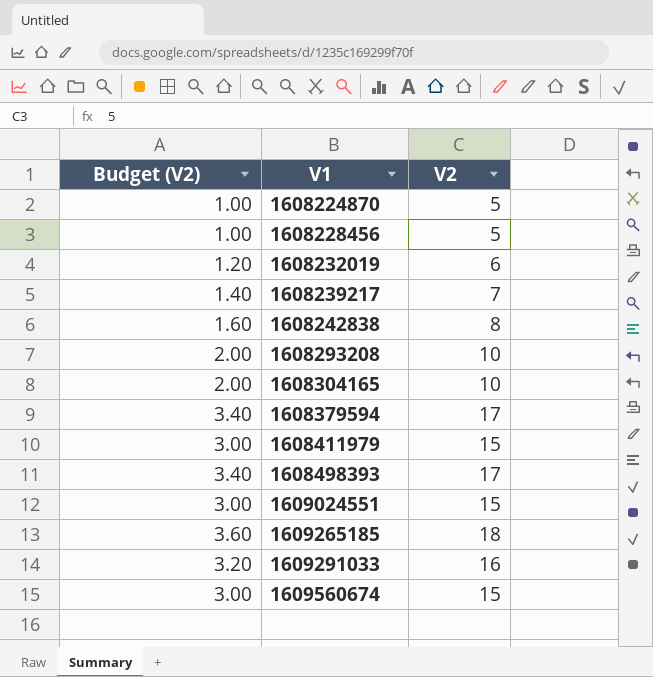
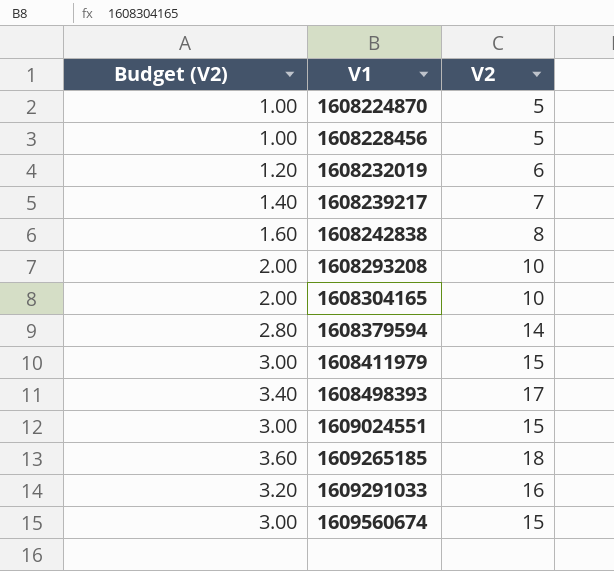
1608379594 | Budget (V2): 3.40 -> 2.80
1608379594 | V2: 17 -> 14

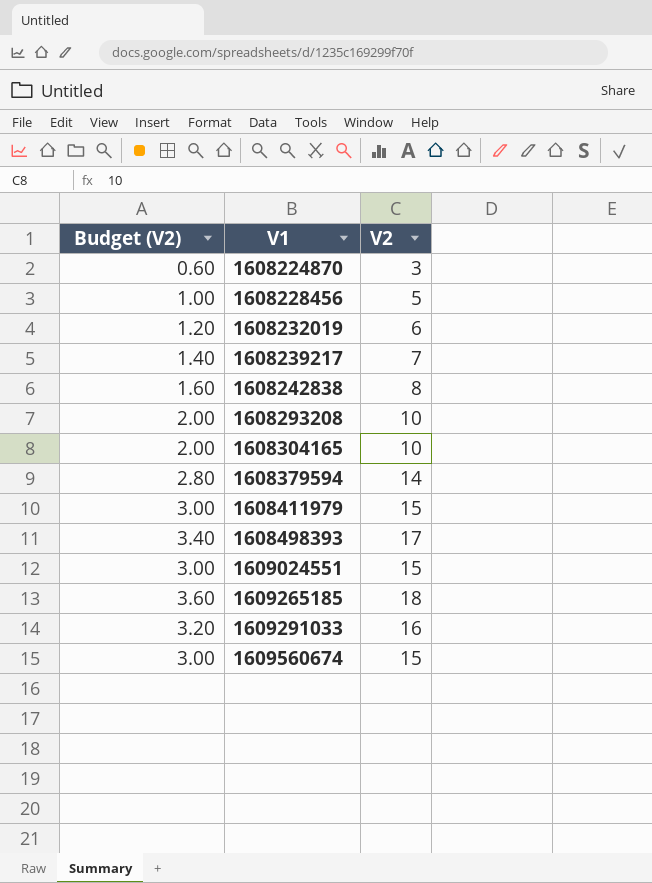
1608224870 | Budget (V2): 1.00 -> 0.60
1608224870 | V2: 5 -> 3

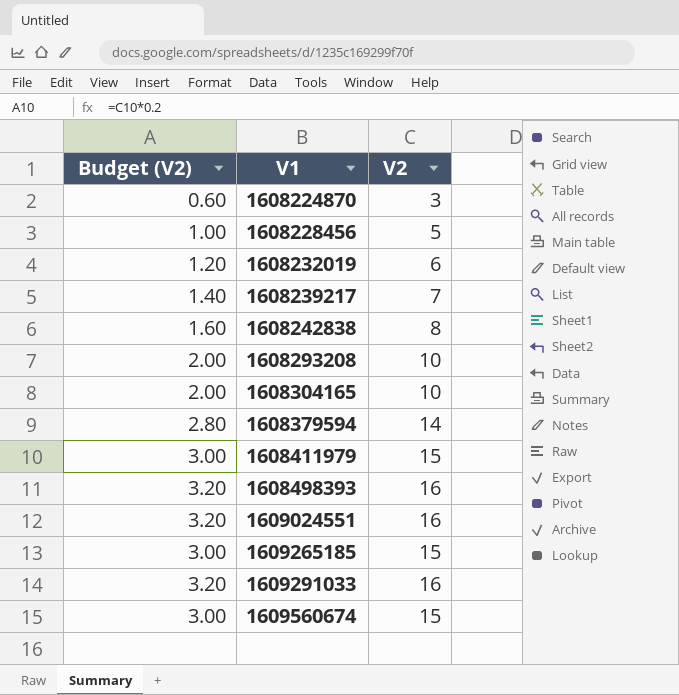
1608498393 | Budget (V2): 3.40 -> 3.20
1608498393 | V2: 17 -> 16
1609024551 | Budget (V2): 3.00 -> 3.20
1609024551 | V2: 15 -> 16
1609265185 | Budget (V2): 3.60 -> 3.00
1609265185 | V2: 18 -> 15

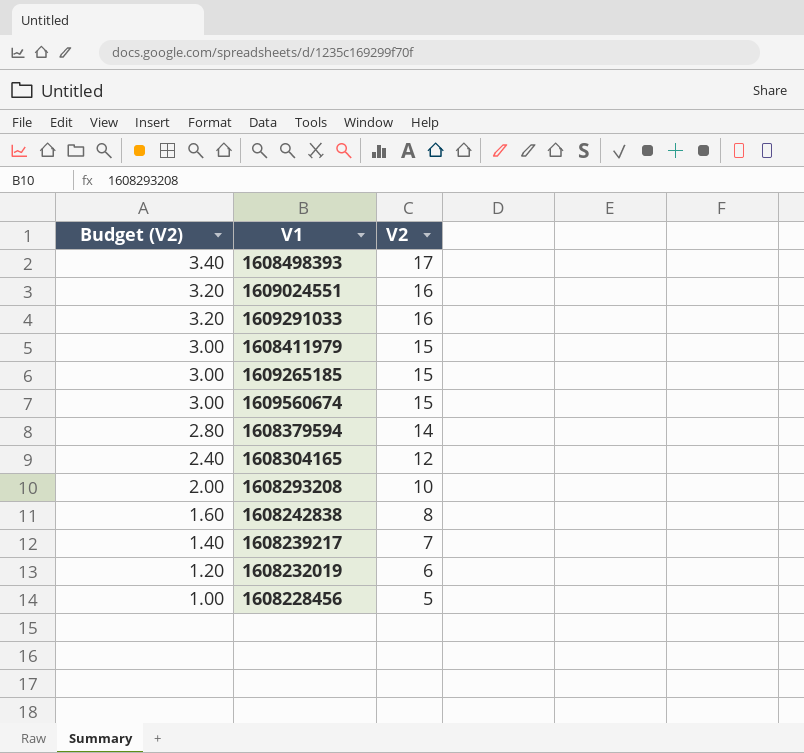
row order: V1 ascending -> Budget (V2) descending
row 1608224870: 0.60 | 3 -> none
1608498393 | Budget (V2): 3.20 -> 3.40
1608498393 | V2: 16 -> 17
1608304165 | Budget (V2): 2.00 -> 2.40
1608304165 | V2: 10 -> 12

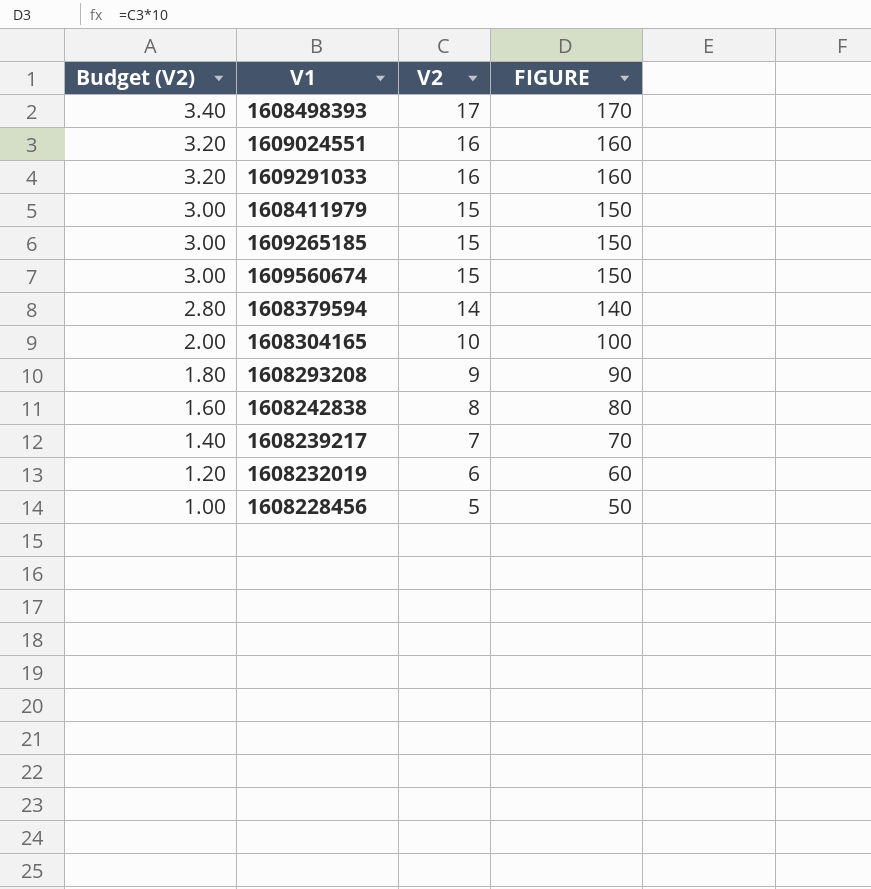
column FIGURE | formula: none -> [V2] * 10
1608304165 | Budget (V2): 2.40 -> 2.00
1608304165 | V2: 12 -> 10
1608293208 | Budget (V2): 2.00 -> 1.80
1608293208 | V2: 10 -> 9

